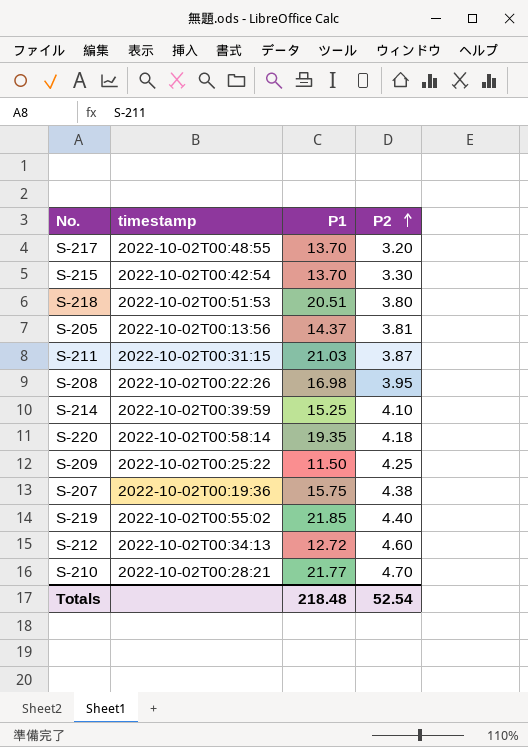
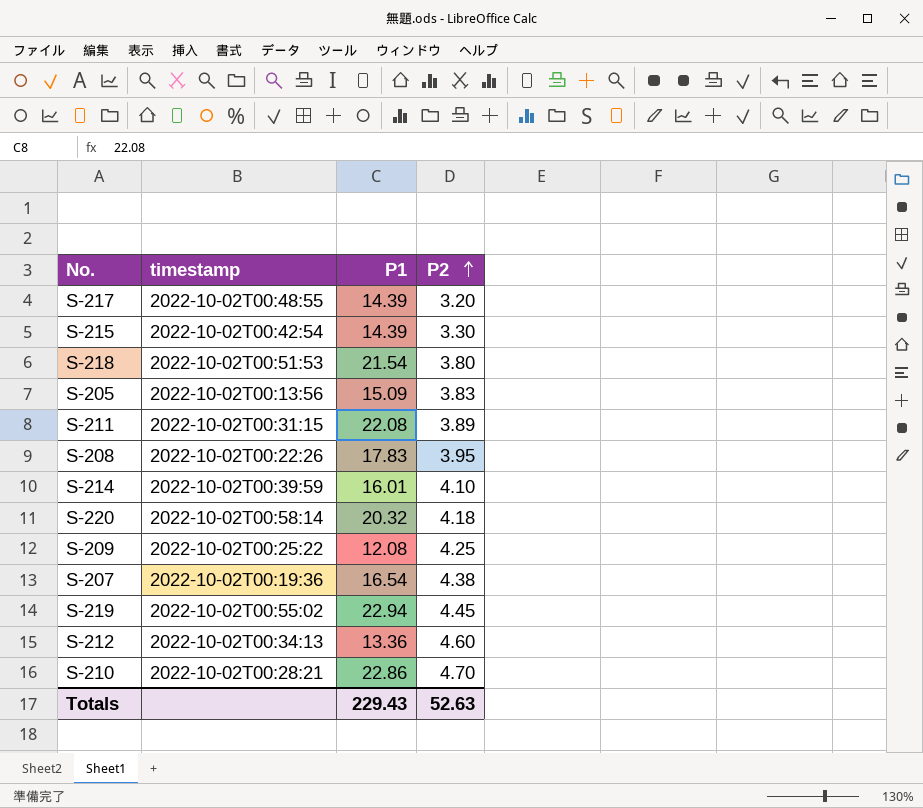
S-217 | P1: 13.70 -> 14.39
S-215 | P1: 13.70 -> 14.39
S-218 | P1: 20.51 -> 21.54
S-205 | P1: 14.37 -> 15.09
S-205 | P2: 3.81 -> 3.83
S-211 | P1: 21.03 -> 22.08
S-211 | P2: 3.87 -> 3.89
S-208 | P1: 16.98 -> 17.83
S-214 | P1: 15.25 -> 16.01
S-220 | P1: 19.35 -> 20.32
S-209 | P1: 11.50 -> 12.08
S-207 | P1: 15.75 -> 16.54
S-219 | P1: 21.85 -> 22.94
S-219 | P2: 4.40 -> 4.45
S-212 | P1: 12.72 -> 13.36
S-210 | P1: 21.77 -> 22.86
Totals | P1: 218.48 -> 229.43
Totals | P2: 52.54 -> 52.63

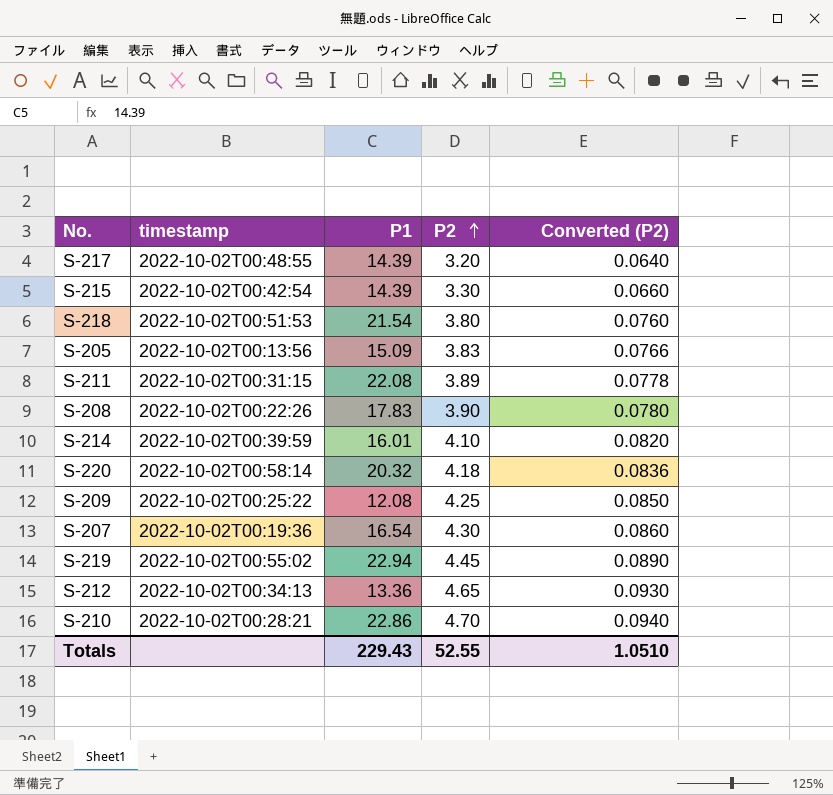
column Converted (P2) | formula: none -> [P2] * 0.02
S-208 | P2: 3.95 -> 3.90
S-207 | P2: 4.38 -> 4.30
S-212 | P2: 4.60 -> 4.65
Totals | P2: 52.63 -> 52.55

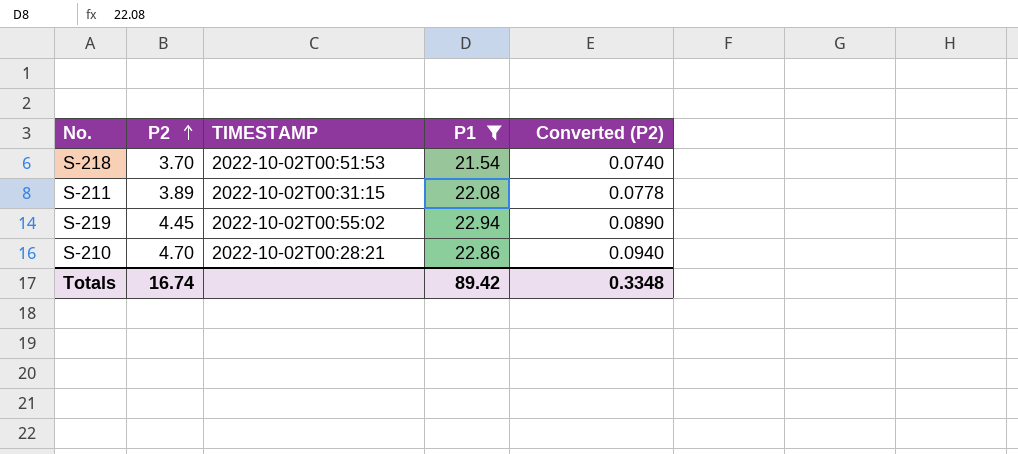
filter: none -> P1 >= 21.54
column P2 | position: 4 -> 2
column name: timestamp -> TIMESTAMP
S-218 | P2: 3.80 -> 3.70
S-218 | Converted (P2): 0.0760 -> 0.0740
Totals | P2: 52.55 -> 16.74
Totals | P1: 229.43 -> 89.42
Totals | Converted (P2): 1.0510 -> 0.3348

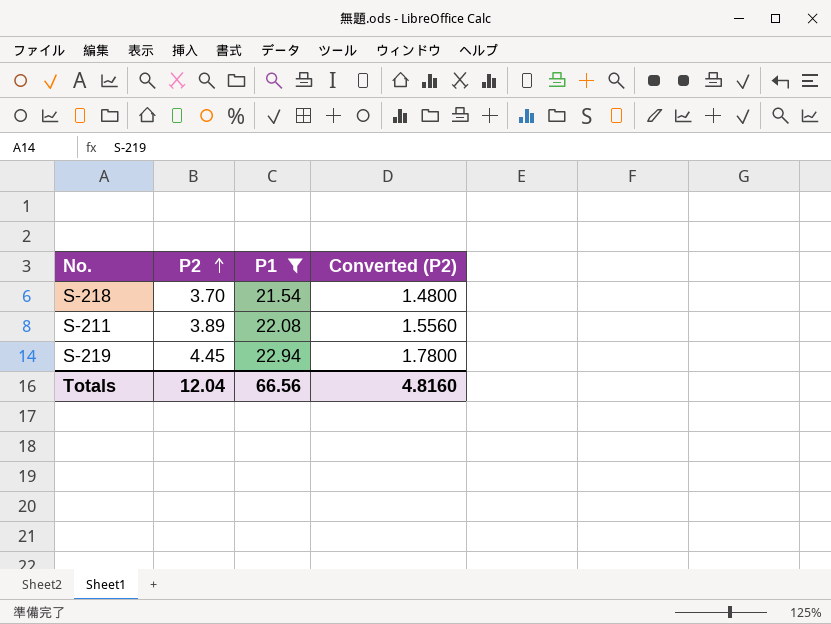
column TIMESTAMP | position: 3 -> none
column Converted (P2) | formula: [P2] * 0.02 -> [P2] * 0.4
row S-210: 4.70 | 2022-10-02T00:28:21 | 22.86 | 0.0940 -> none
Totals | P2: 16.74 -> 12.04
Totals | P1: 89.42 -> 66.56
Totals | Converted (P2): 0.3348 -> 4.8160

